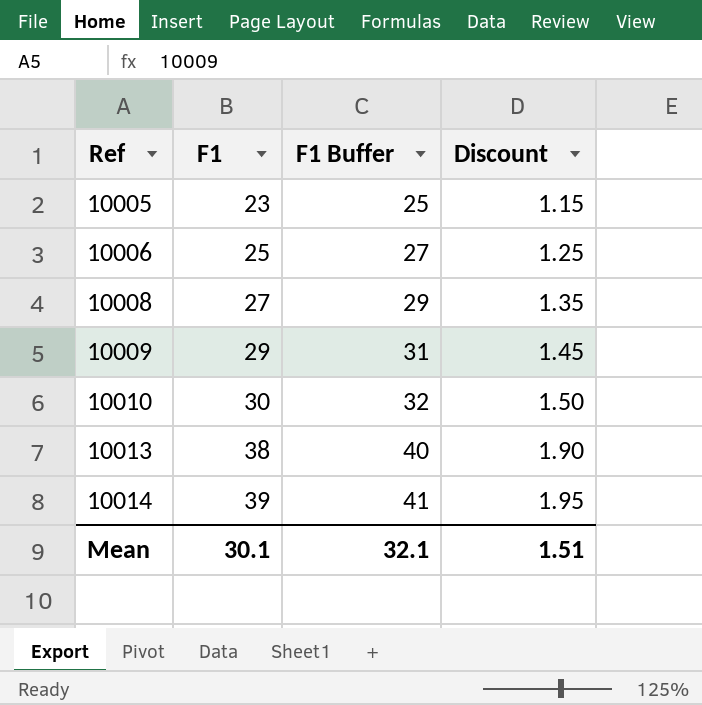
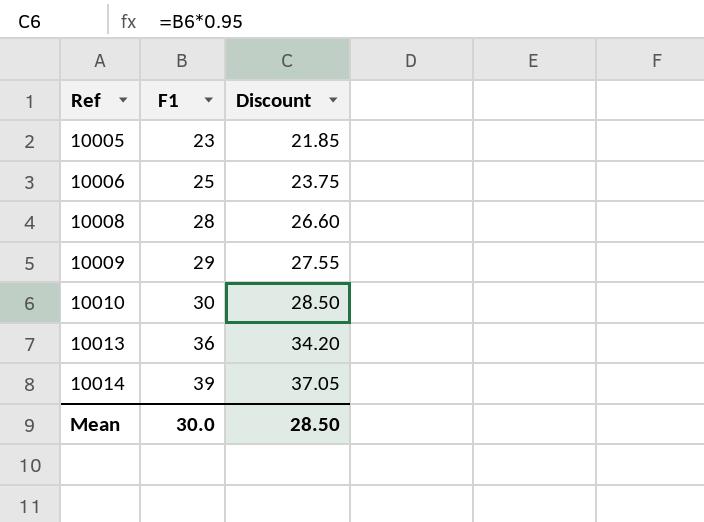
column F1 Buffer | formula: [F1] + 2 -> none
column Discount | formula: [F1] * 0.05 -> [F1] * 0.95
10008 | F1: 27 -> 28
10013 | F1: 38 -> 36
Mean | F1: 30.1 -> 30.0
Mean | Discount: 1.51 -> 28.50

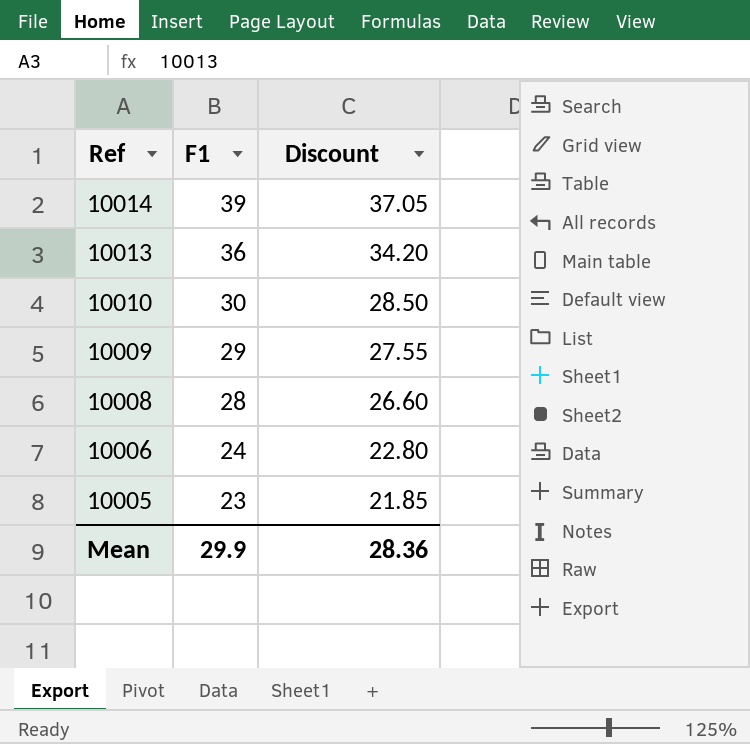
row order: Ref ascending -> Ref descending
10006 | F1: 25 -> 24
10006 | Discount: 23.75 -> 22.80
Mean | F1: 30.0 -> 29.9
Mean | Discount: 28.50 -> 28.36

